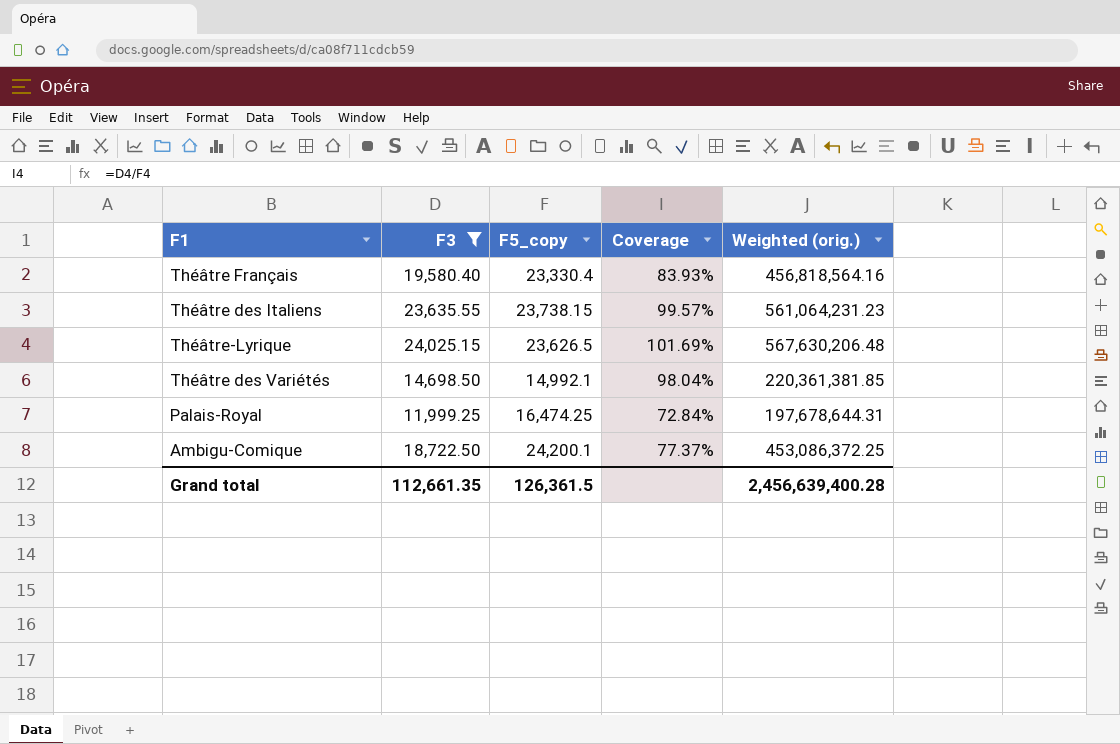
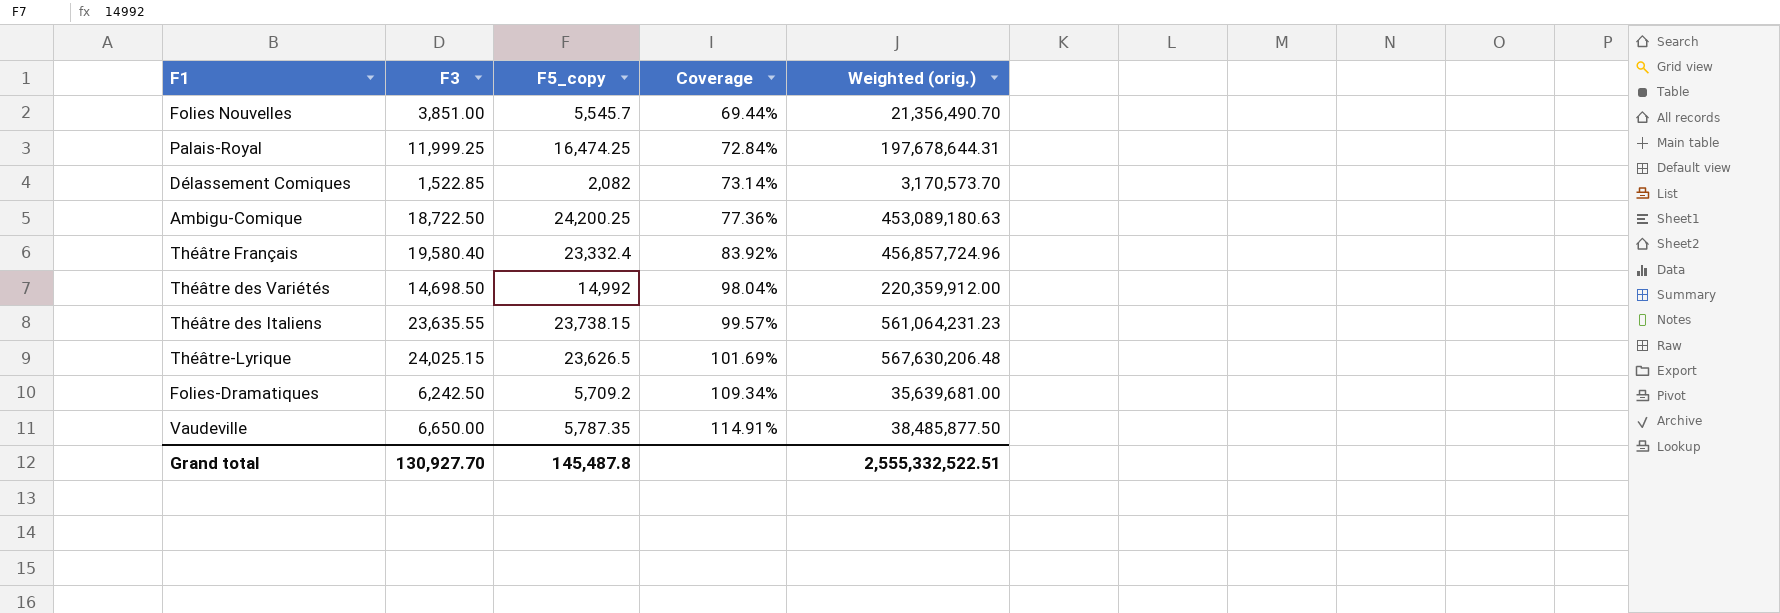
filter: F3 >= 11,999.25 -> none
row order: none -> Coverage ascending
Ambigu-Comique | F5_copy: 24,200.1 -> 24,200.25
Ambigu-Comique | Coverage: 77.37% -> 77.36%
Ambigu-Comique | Weighted (orig.): 453,086,372.25 -> 453,089,180.63
Théâtre Français | F5_copy: 23,330.4 -> 23,332.4
Théâtre Français | Coverage: 83.93% -> 83.92%
Théâtre Français | Weighted (orig.): 456,818,564.16 -> 456,857,724.96
Théâtre des Variétés | F5_copy: 14,992.1 -> 14,992
Théâtre des Variétés | Weighted (orig.): 220,361,381.85 -> 220,359,912.00
Grand total | F3: 112,661.35 -> 130,927.70
Grand total | F5_copy: 126,361.5 -> 145,487.8
Grand total | Weighted (orig.): 2,456,639,400.28 -> 2,555,332,522.51

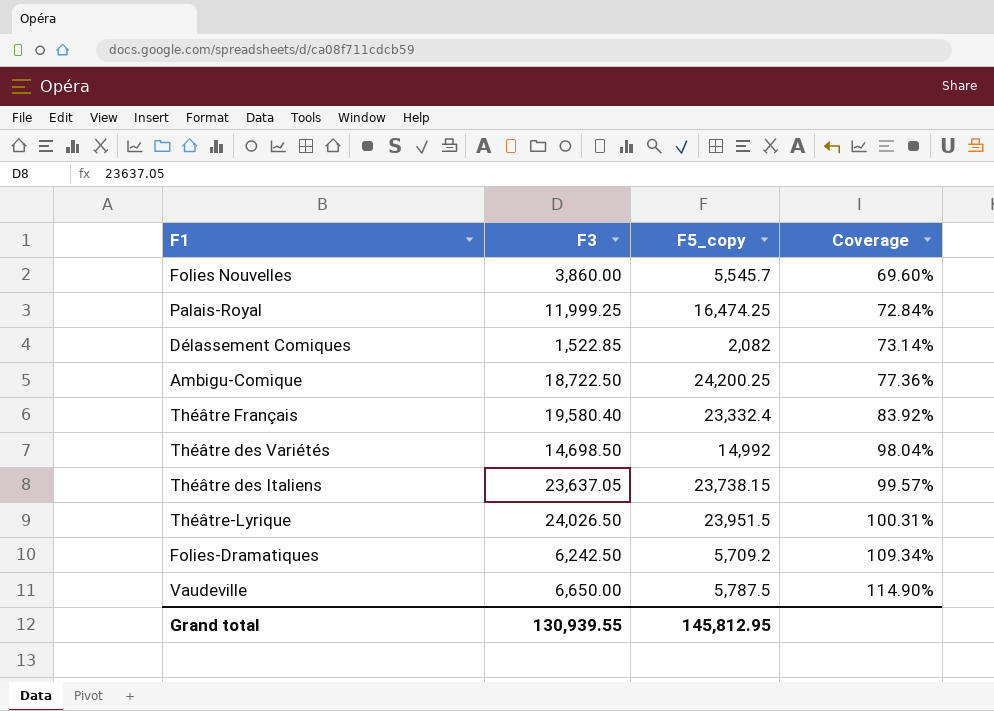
column Weighted (orig.) | formula: [F3] * [F5_copy] -> none
Folies Nouvelles | F3: 3,851.00 -> 3,860.00
Folies Nouvelles | Coverage: 69.44% -> 69.60%
Théâtre des Italiens | F3: 23,635.55 -> 23,637.05
Théâtre-Lyrique | F3: 24,025.15 -> 24,026.50
Théâtre-Lyrique | F5_copy: 23,626.5 -> 23,951.5
Théâtre-Lyrique | Coverage: 101.69% -> 100.31%
Vaudeville | F5_copy: 5,787.35 -> 5,787.5
Vaudeville | Coverage: 114.91% -> 114.90%
Grand total | F3: 130,927.70 -> 130,939.55
Grand total | F5_copy: 145,487.8 -> 145,812.95

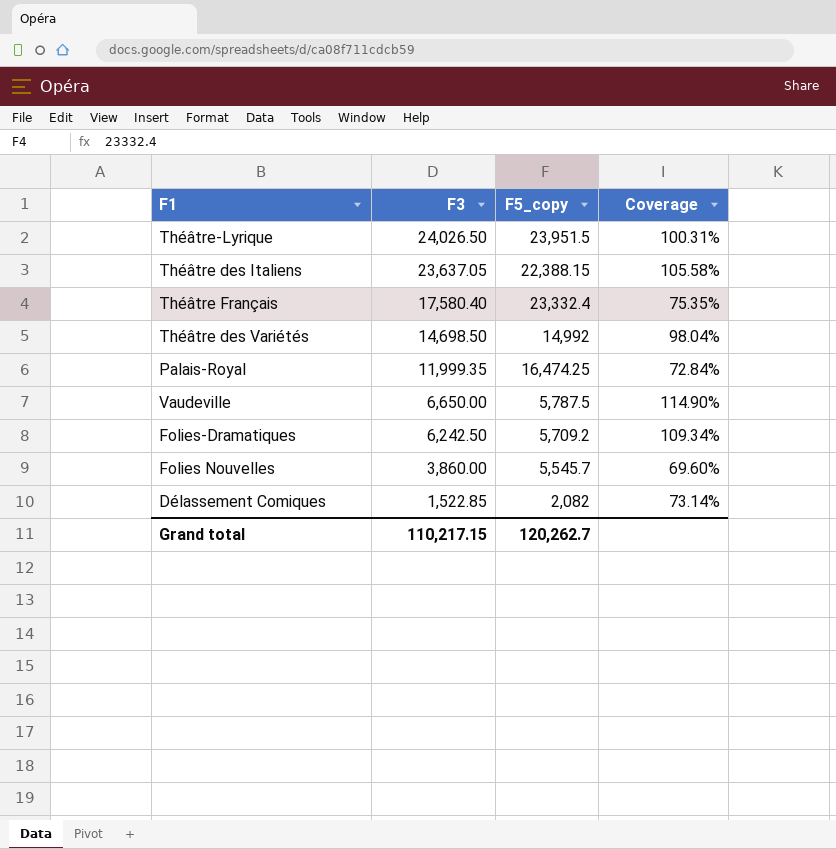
row order: Coverage ascending -> F3 descending
row Ambigu-Comique: 18,722.50 | 24,200.25 | 77.36% -> none
Théâtre des Italiens | F5_copy: 23,738.15 -> 22,388.15
Théâtre des Italiens | Coverage: 99.57% -> 105.58%
Théâtre Français | F3: 19,580.40 -> 17,580.40
Théâtre Français | Coverage: 83.92% -> 75.35%
Palais-Royal | F3: 11,999.25 -> 11,999.35
Grand total | F3: 130,939.55 -> 110,217.15
Grand total | F5_copy: 145,812.95 -> 120,262.7

